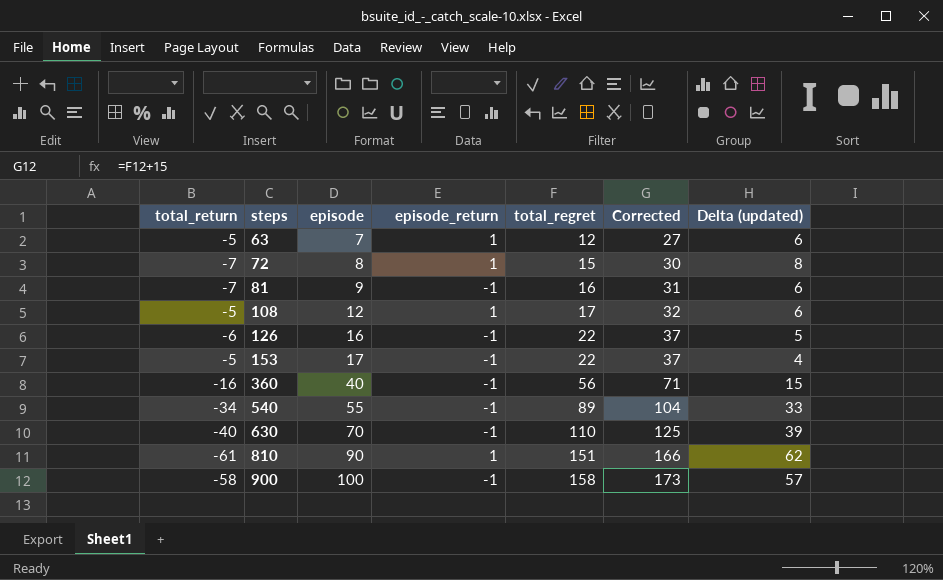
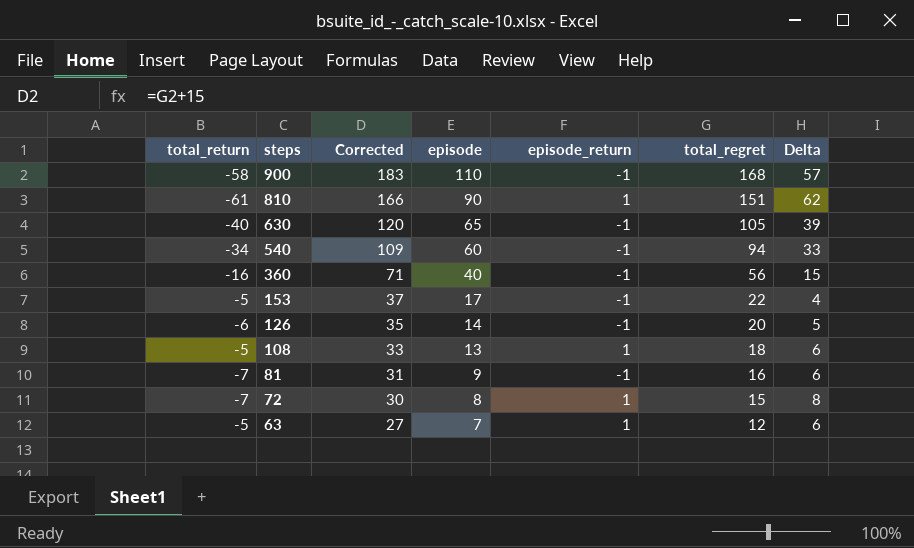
row order: steps ascending -> steps descending
column Corrected | position: 6 -> 3
column name: Delta (updated) -> Delta
900 | Corrected: 173 -> 183
900 | episode: 100 -> 110
900 | total_regret: 158 -> 168
630 | Corrected: 125 -> 120
630 | episode: 70 -> 65
630 | total_regret: 110 -> 105
540 | Corrected: 104 -> 109
540 | episode: 55 -> 60
540 | total_regret: 89 -> 94
126 | Corrected: 37 -> 35
126 | episode: 16 -> 14
126 | total_regret: 22 -> 20
108 | Corrected: 32 -> 33
108 | episode: 12 -> 13
108 | total_regret: 17 -> 18

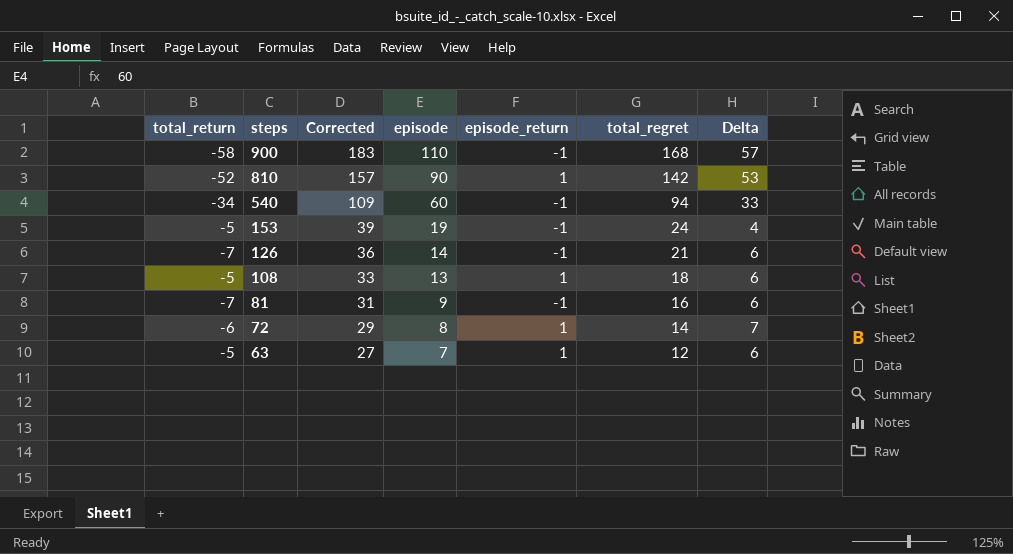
row 630: -40 | 120 | 65 | -1 | 105 | 39 -> none
row 360: -16 | 71 | 40 | -1 | 56 | 15 -> none
810 | total_return: -61 -> -52
810 | Corrected: 166 -> 157
810 | total_regret: 151 -> 142
810 | Delta: 62 -> 53
153 | Corrected: 37 -> 39
153 | episode: 17 -> 19
153 | total_regret: 22 -> 24
126 | total_return: -6 -> -7
126 | Corrected: 35 -> 36
126 | total_regret: 20 -> 21
126 | Delta: 5 -> 6
72 | total_return: -7 -> -6
72 | Corrected: 30 -> 29
72 | total_regret: 15 -> 14
72 | Delta: 8 -> 7

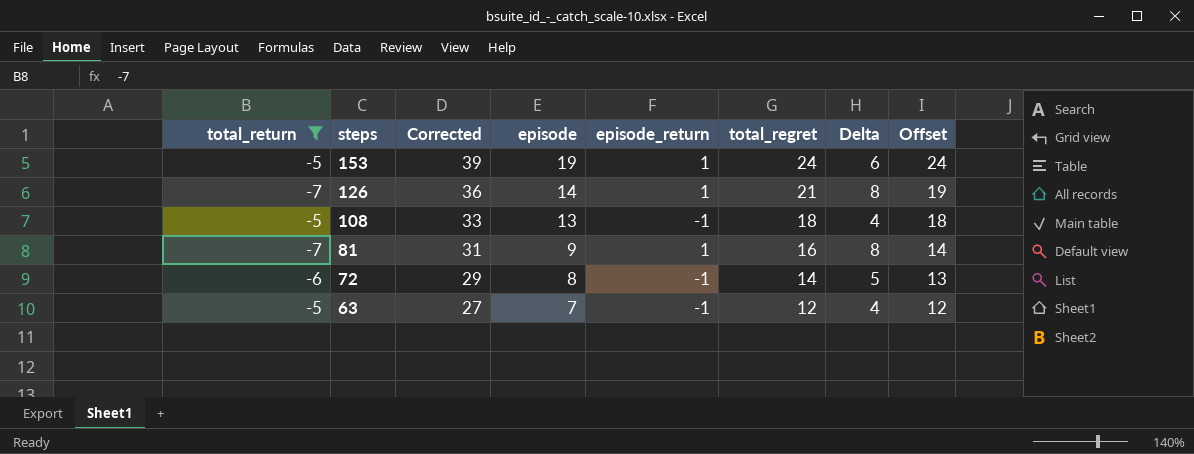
filter: none -> total_return >= -7
column Offset | formula: none -> [episode] + 5
153 | episode_return: -1 -> 1
153 | Delta: 4 -> 6
126 | episode_return: -1 -> 1
126 | Delta: 6 -> 8
108 | episode_return: 1 -> -1
108 | Delta: 6 -> 4
81 | episode_return: -1 -> 1
81 | Delta: 6 -> 8
72 | episode_return: 1 -> -1
72 | Delta: 7 -> 5
63 | episode_return: 1 -> -1
63 | Delta: 6 -> 4

